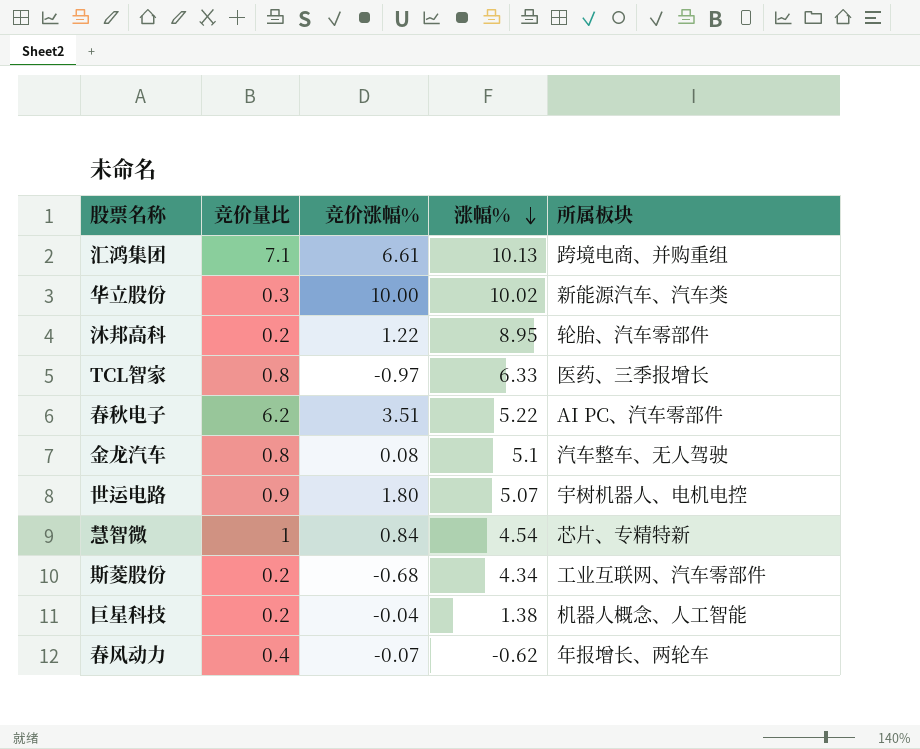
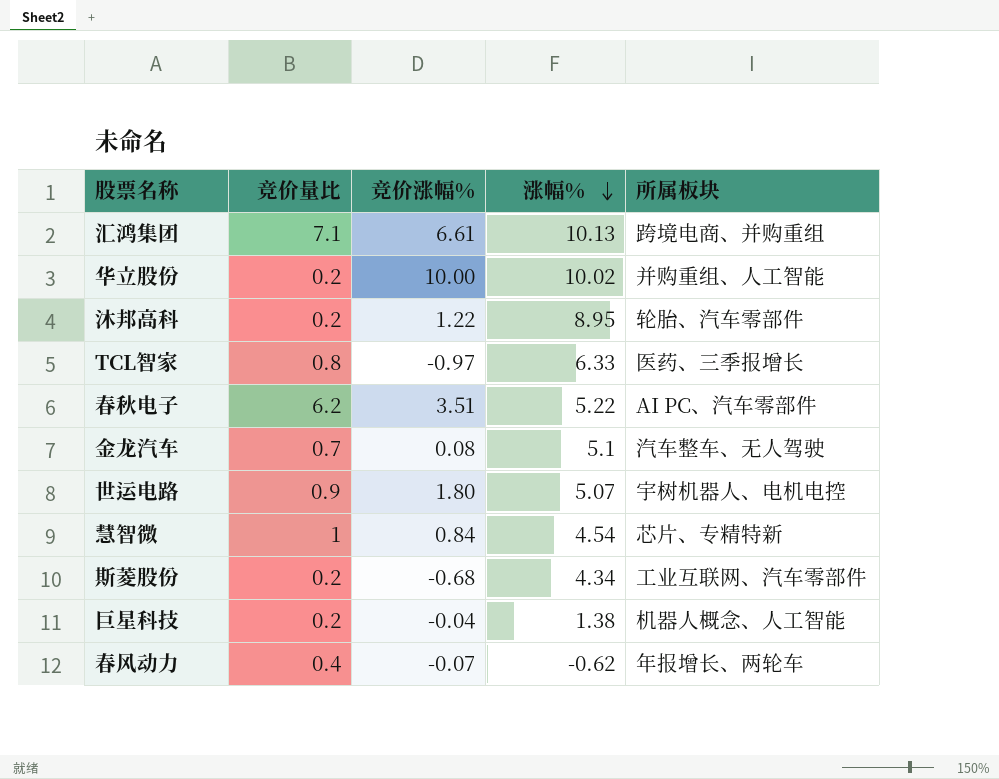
华立股份 | 竞价量比: 0.3 -> 0.2
华立股份 | 所属板块: 新能源汽车、汽车类 -> 并购重组、人工智能
金龙汽车 | 竞价量比: 0.8 -> 0.7

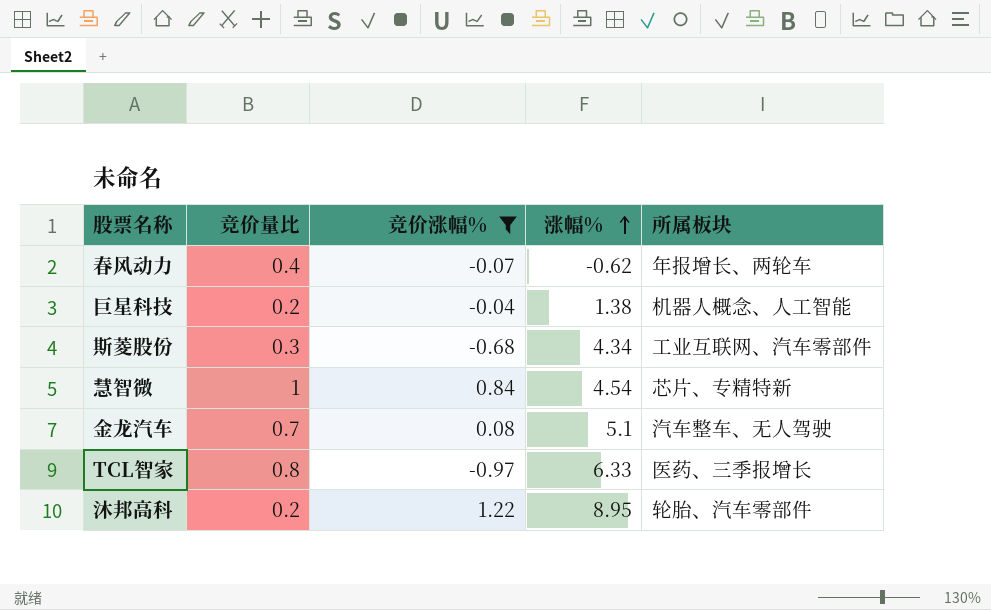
filter: none -> 竞价涨幅% <= 1.22
row order: 涨幅% descending -> 涨幅% ascending
斯菱股份 | 竞价量比: 0.2 -> 0.3

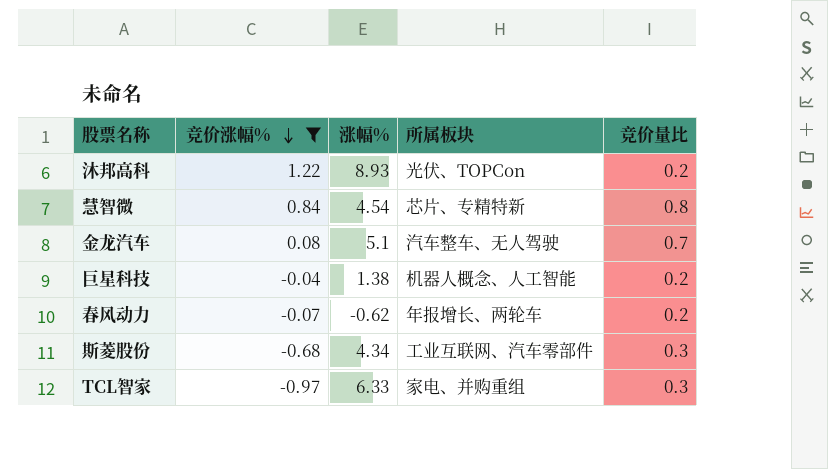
row order: 涨幅% ascending -> 竞价涨幅% descending
column 竞价量比 | position: 2 -> 5
沐邦高科 | 涨幅%: 8.95 -> 8.93
沐邦高科 | 所属板块: 轮胎、汽车零部件 -> 光伏、TOPCon
慧智微 | 竞价量比: 1 -> 0.8
春风动力 | 竞价量比: 0.4 -> 0.2
TCL智家 | 所属板块: 医药、三季报增长 -> 家电、并购重组
TCL智家 | 竞价量比: 0.8 -> 0.3

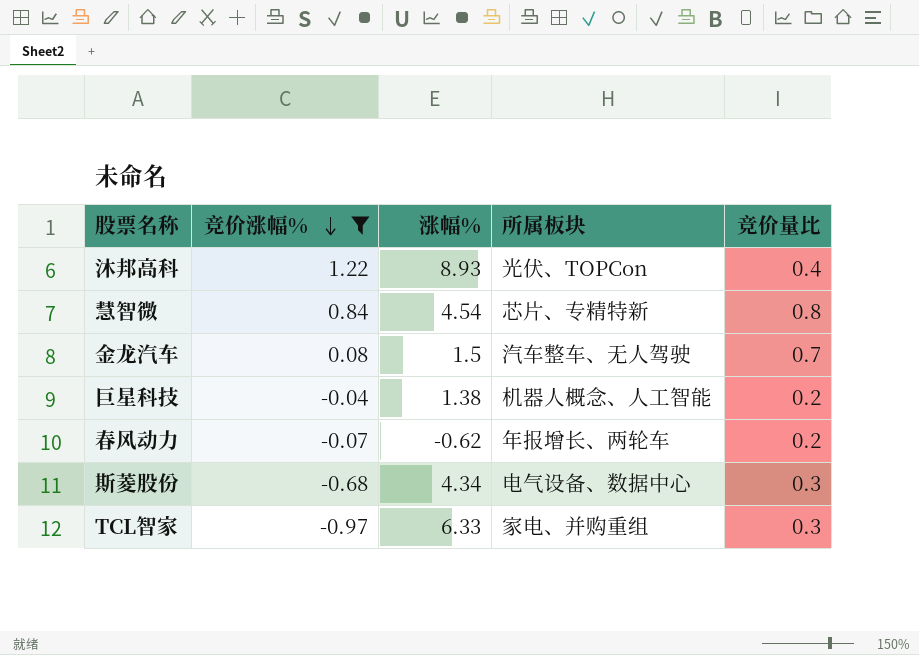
沐邦高科 | 竞价量比: 0.2 -> 0.4
金龙汽车 | 涨幅%: 5.1 -> 1.5
斯菱股份 | 所属板块: 工业互联网、汽车零部件 -> 电气设备、数据中心

